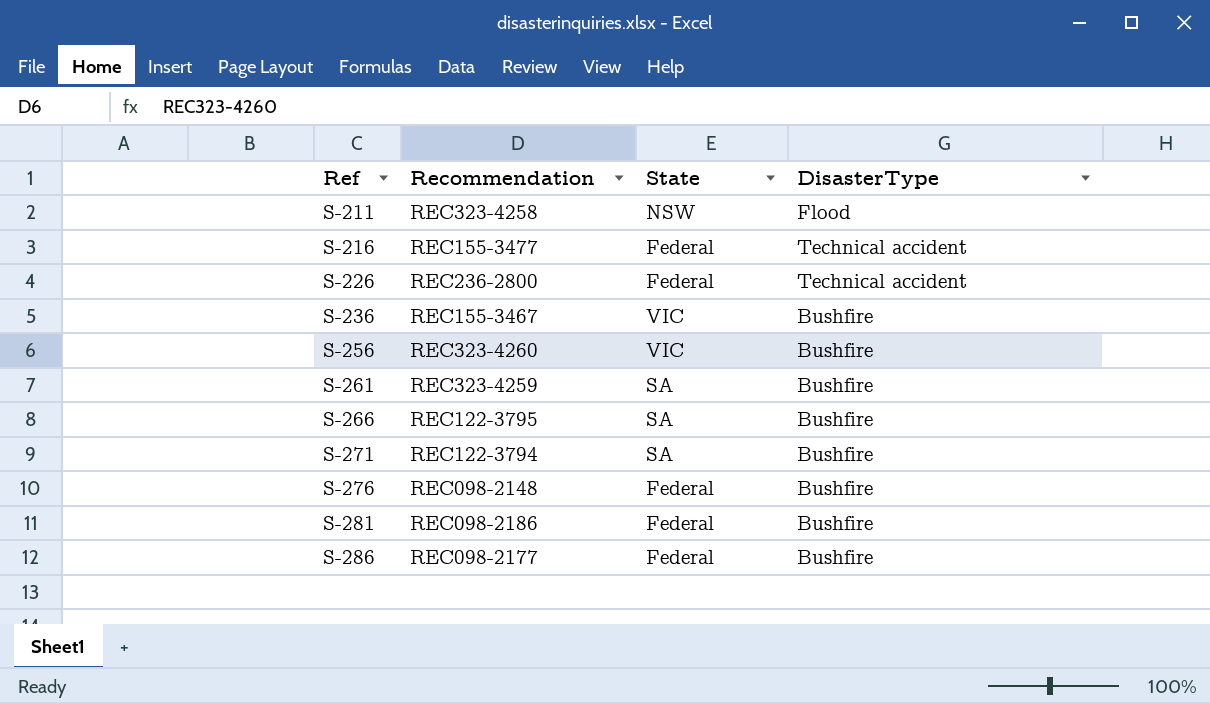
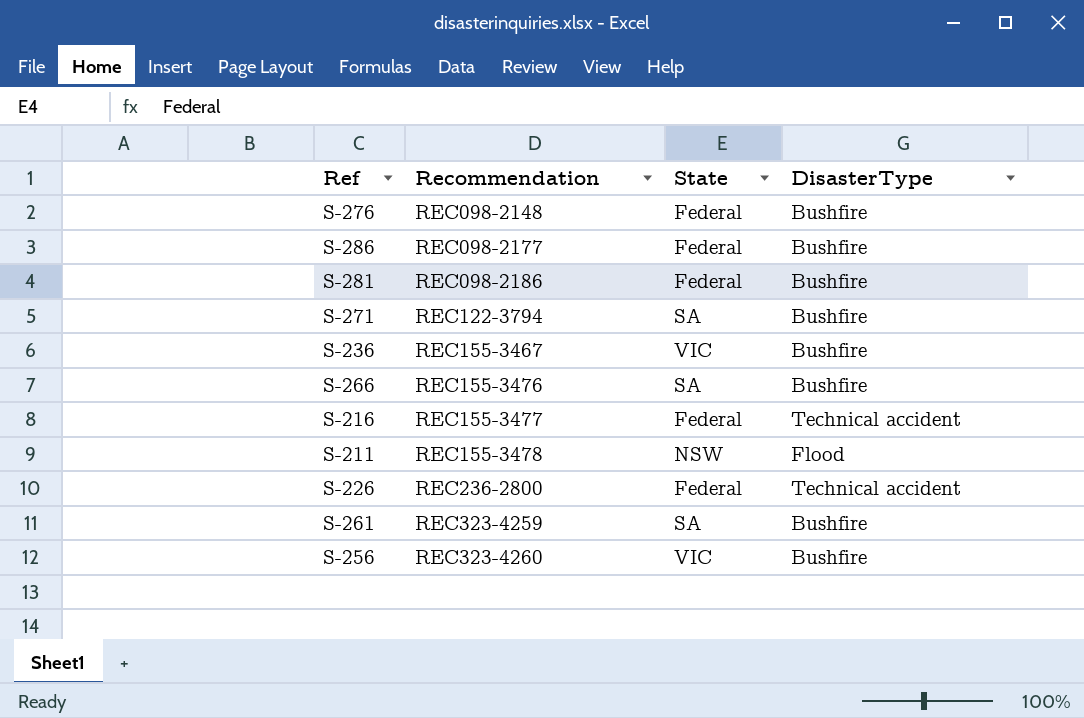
row order: Ref ascending -> Recommendation ascending
S-266 | Recommendation: REC122-3795 -> REC155-3476
S-211 | Recommendation: REC323-4258 -> REC155-3478

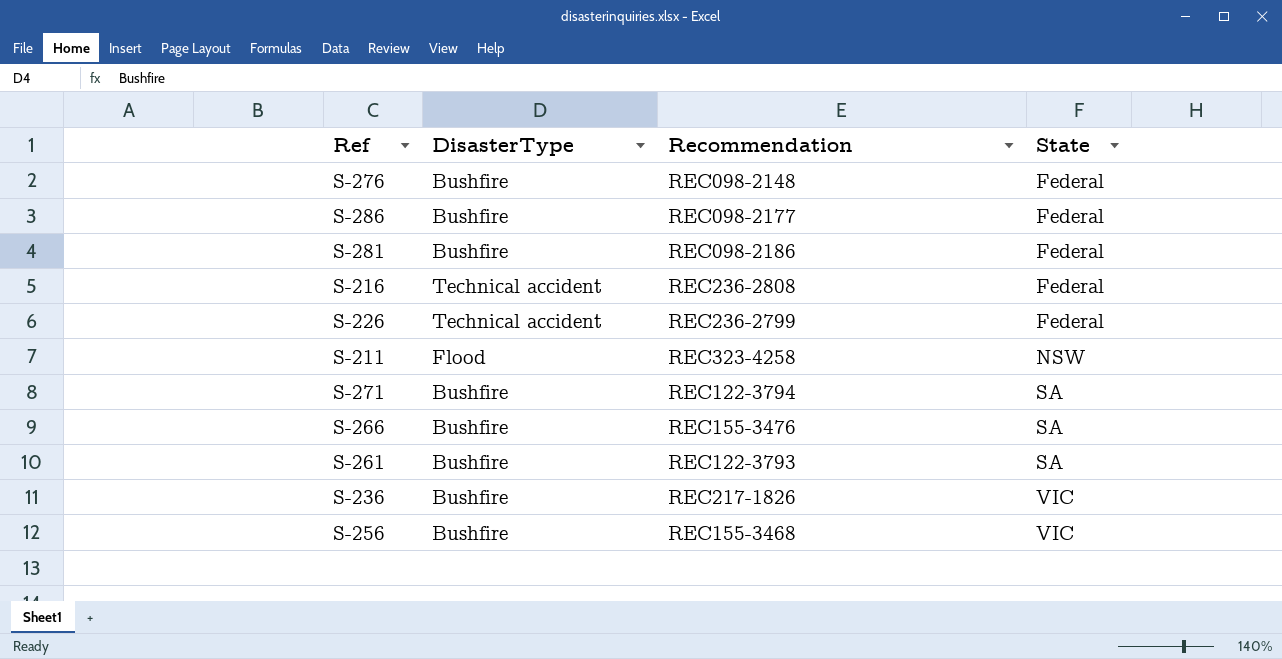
row order: Recommendation ascending -> State ascending
column DisasterType | position: 4 -> 2
S-216 | Recommendation: REC155-3477 -> REC236-2808
S-226 | Recommendation: REC236-2800 -> REC236-2799
S-211 | Recommendation: REC155-3478 -> REC323-4258
S-261 | Recommendation: REC323-4259 -> REC122-3793
S-236 | Recommendation: REC155-3467 -> REC217-1826
S-256 | Recommendation: REC323-4260 -> REC155-3468

